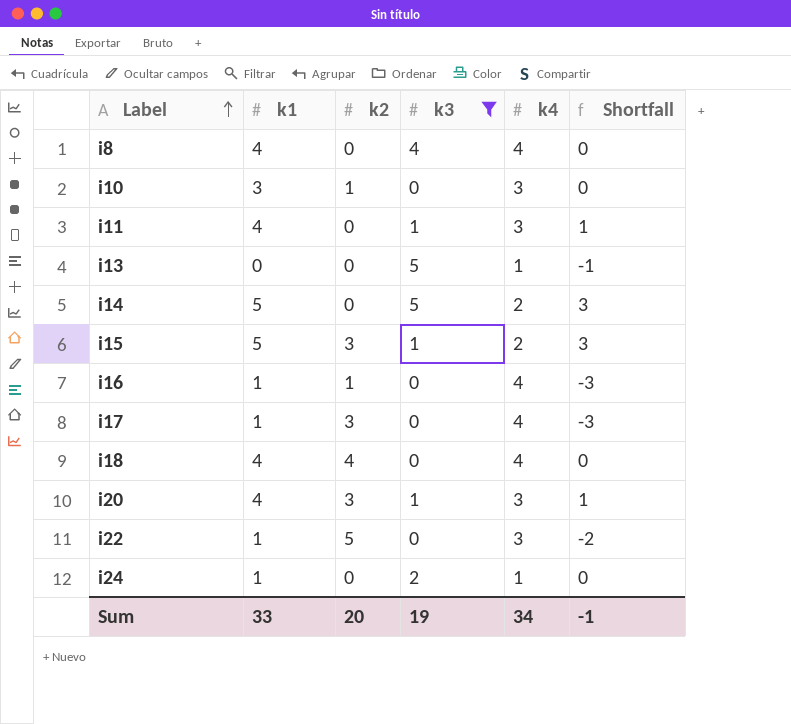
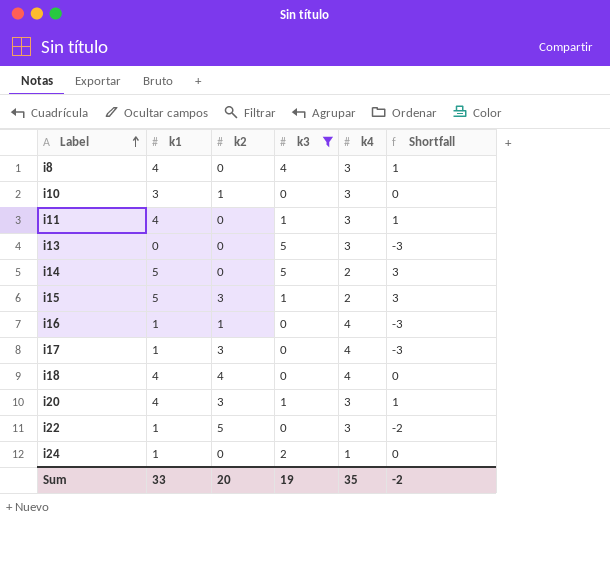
i8 | k4: 4 -> 3
i8 | Shortfall: 0 -> 1
i13 | k4: 1 -> 3
i13 | Shortfall: -1 -> -3
Sum | k4: 34 -> 35
Sum | Shortfall: -1 -> -2

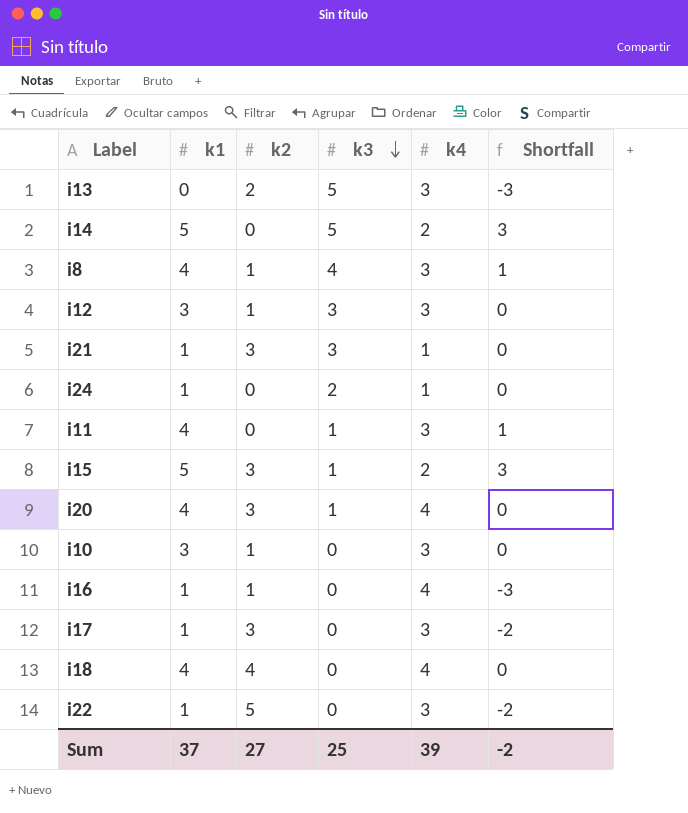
filter: k3 != 3 -> none
row order: Label ascending -> k3 descending
i13 | k2: 0 -> 2
i8 | k2: 0 -> 1
i20 | k4: 3 -> 4
i20 | Shortfall: 1 -> 0
i17 | k4: 4 -> 3
i17 | Shortfall: -3 -> -2
Sum | k1: 33 -> 37
Sum | k2: 20 -> 27
Sum | k3: 19 -> 25
Sum | k4: 35 -> 39

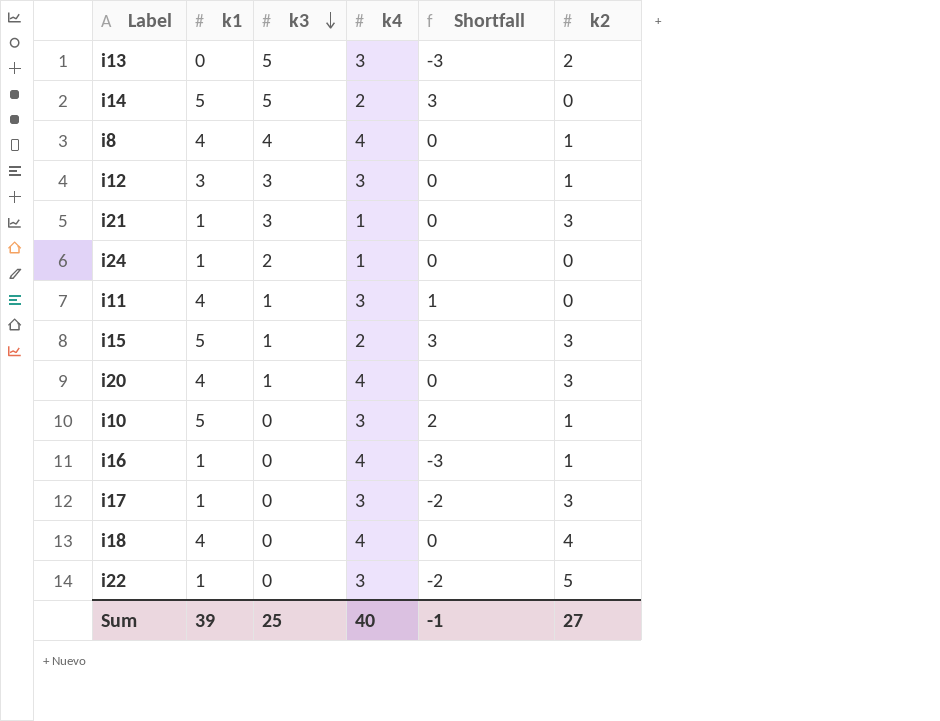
column k2 | position: 3 -> 6
i8 | k4: 3 -> 4
i8 | Shortfall: 1 -> 0
i10 | k1: 3 -> 5
i10 | Shortfall: 0 -> 2
Sum | k1: 37 -> 39
Sum | k4: 39 -> 40
Sum | Shortfall: -2 -> -1

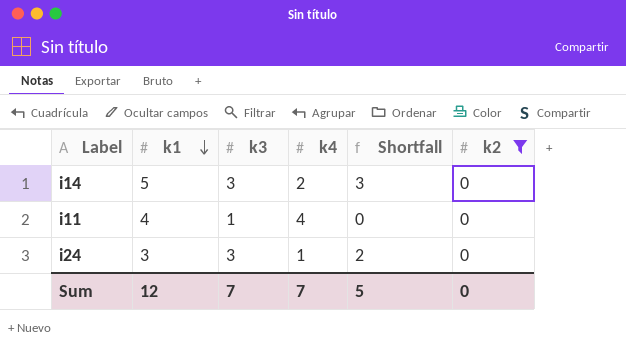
filter: none -> k2 = 0
row order: k3 descending -> k1 descending
i14 | k3: 5 -> 3
i11 | k4: 3 -> 4
i11 | Shortfall: 1 -> 0
i24 | k1: 1 -> 3
i24 | k3: 2 -> 3
i24 | Shortfall: 0 -> 2
Sum | k1: 39 -> 12
Sum | k3: 25 -> 7
Sum | k4: 40 -> 7
Sum | Shortfall: -1 -> 5
Sum | k2: 27 -> 0

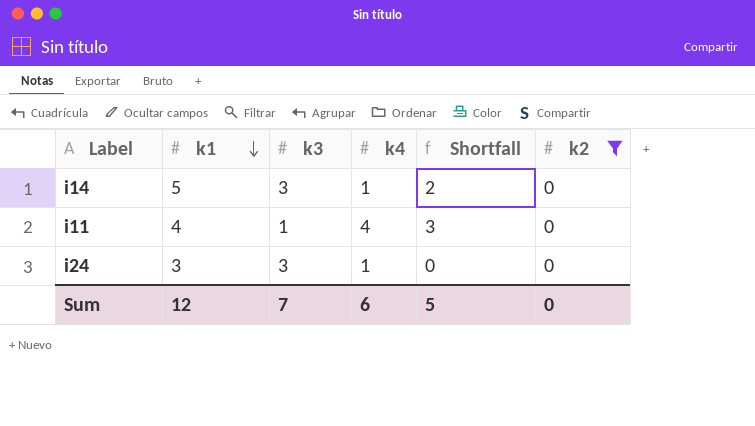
column Shortfall | formula: [k1] - [k4] -> [k1] - [k3]
i14 | k4: 2 -> 1
Sum | k4: 7 -> 6

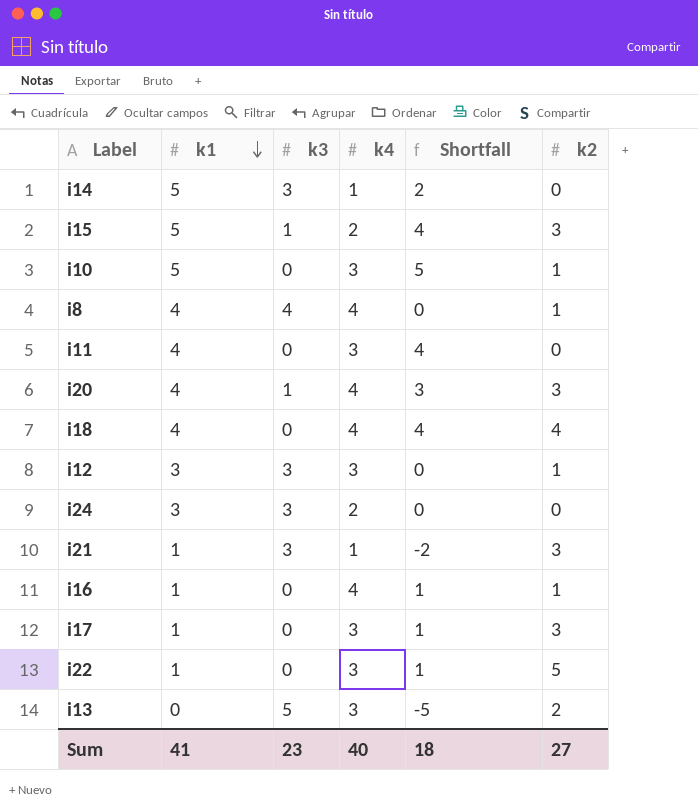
filter: k2 = 0 -> none
i11 | k3: 1 -> 0
i11 | k4: 4 -> 3
i11 | Shortfall: 3 -> 4
i24 | k4: 1 -> 2
Sum | k1: 12 -> 41
Sum | k3: 7 -> 23
Sum | k4: 6 -> 40
Sum | Shortfall: 5 -> 18
Sum | k2: 0 -> 27

